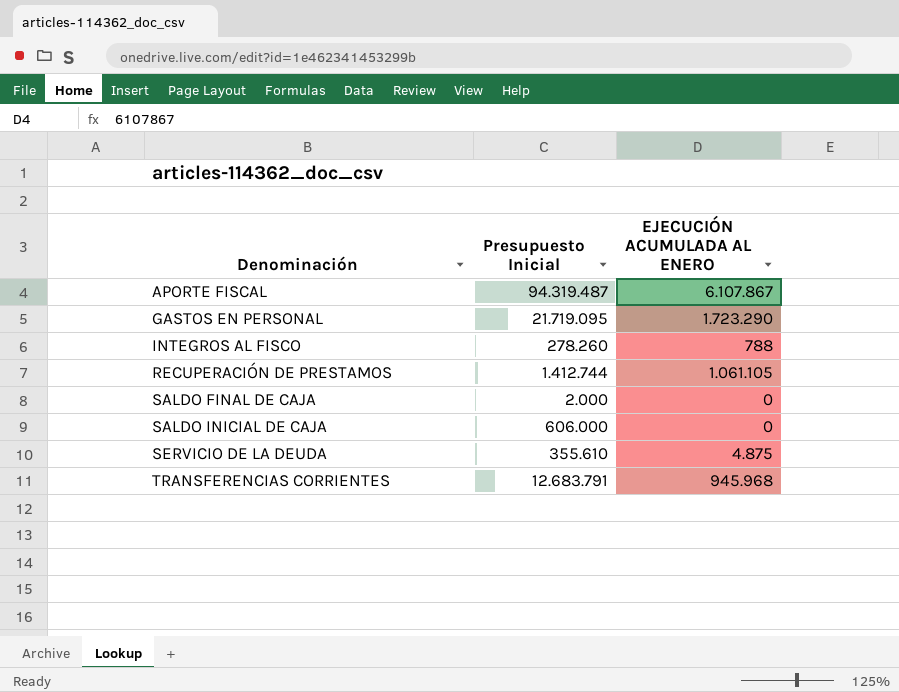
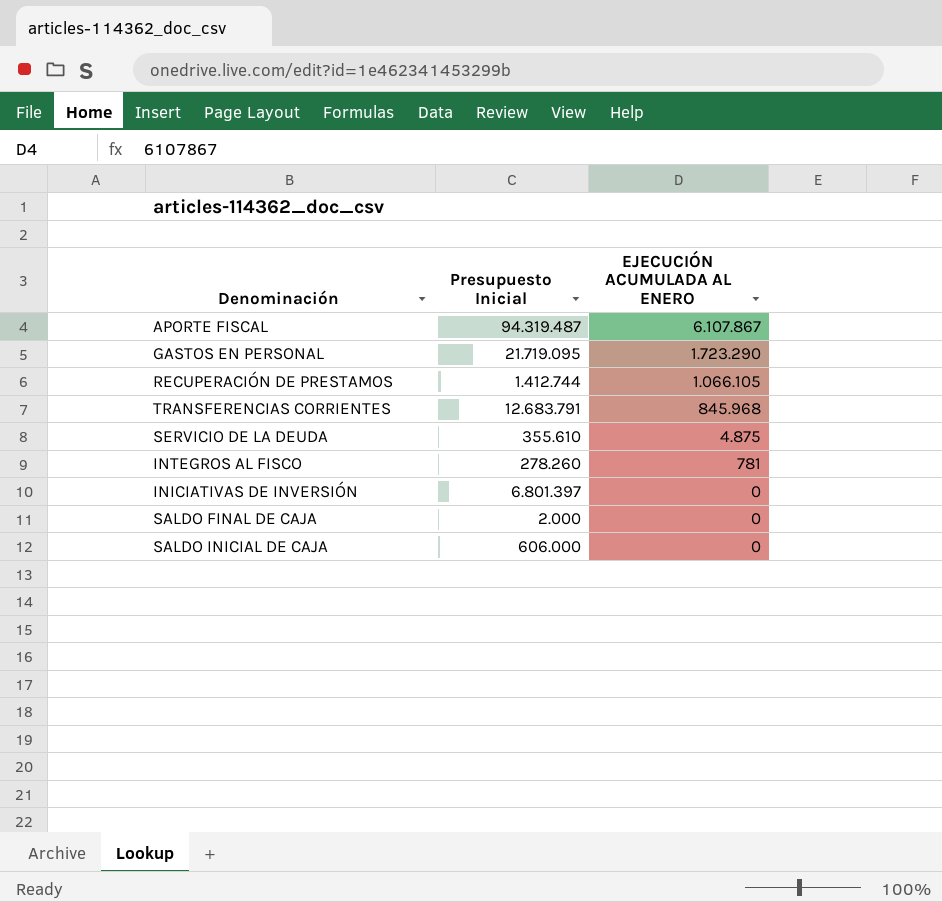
row order: Denominación ascending -> EJECUCIÓN ACUMULADA AL ENERO descending
RECUPERACIÓN DE PRESTAMOS | EJECUCIÓN ACUMULADA AL ENERO: 1.061.105 -> 1.066.105
TRANSFERENCIAS CORRIENTES | EJECUCIÓN ACUMULADA AL ENERO: 945.968 -> 845.968
INTEGROS AL FISCO | EJECUCIÓN ACUMULADA AL ENERO: 788 -> 781
row INICIATIVAS DE INVERSIÓN: none -> 6.801.397 | 0

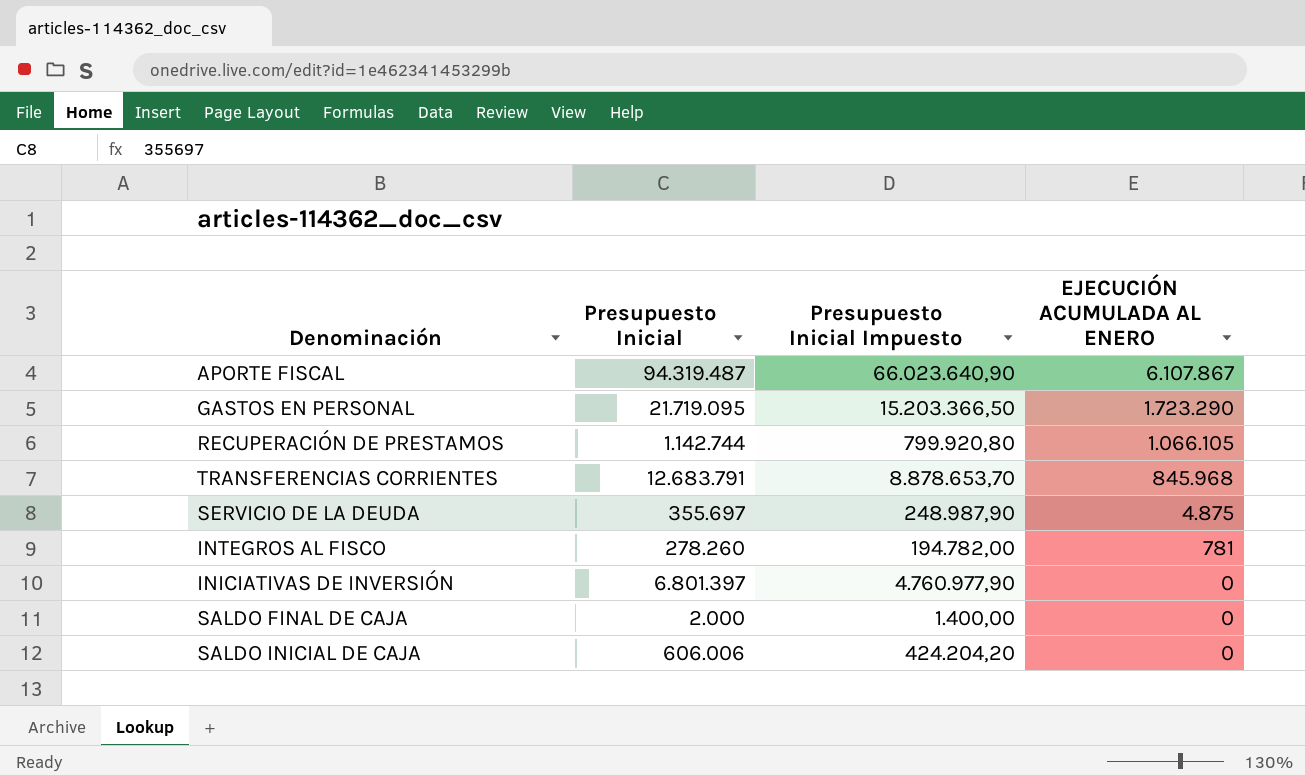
column Presupuesto Inicial Impuesto | formula: none -> [Presupuesto Inicial] * 0,7
RECUPERACIÓN DE PRESTAMOS | Presupuesto Inicial: 1.412.744 -> 1.142.744
SERVICIO DE LA DEUDA | Presupuesto Inicial: 355.610 -> 355.697
SALDO INICIAL DE CAJA | Presupuesto Inicial: 606.000 -> 606.006

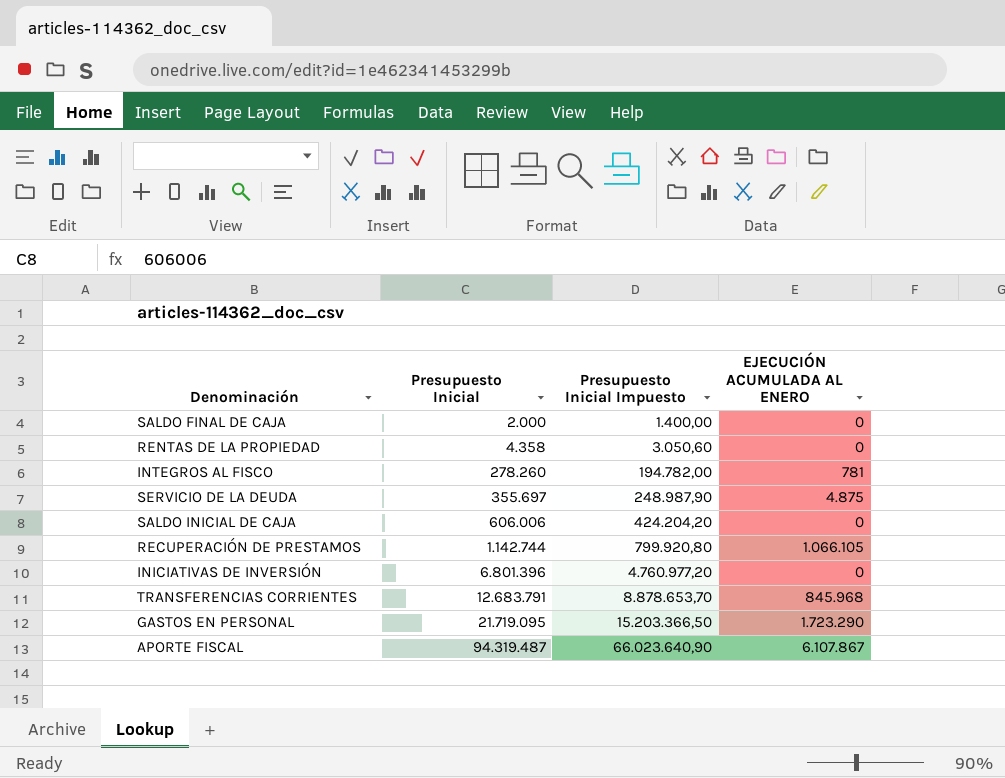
row order: EJECUCIÓN ACUMULADA AL ENERO descending -> Presupuesto Inicial ascending
row RENTAS DE LA PROPIEDAD: none -> 4.358 | 3.050,60 | 0
INICIATIVAS DE INVERSIÓN | Presupuesto Inicial: 6.801.397 -> 6.801.396
INICIATIVAS DE INVERSIÓN | Presupuesto Inicial Impuesto: 4.760.977,90 -> 4.760.977,20

